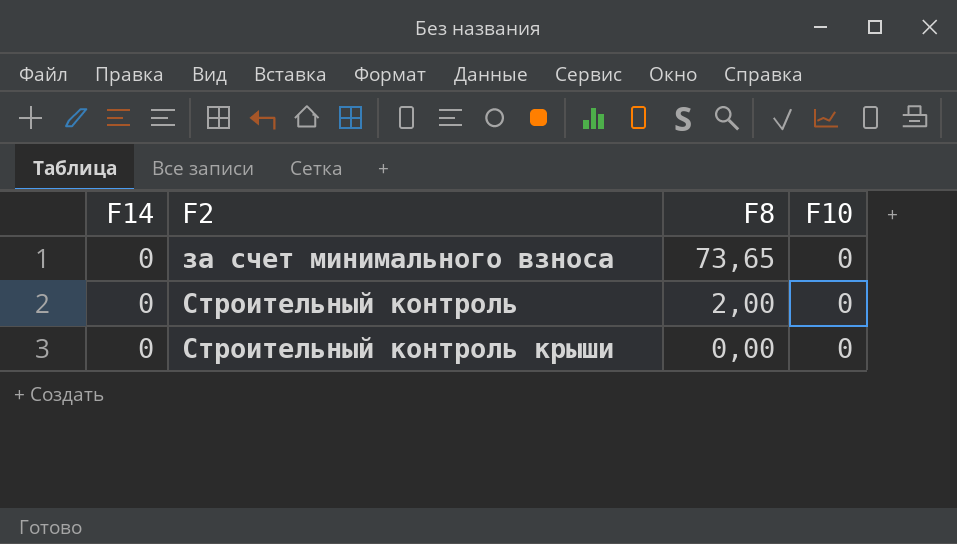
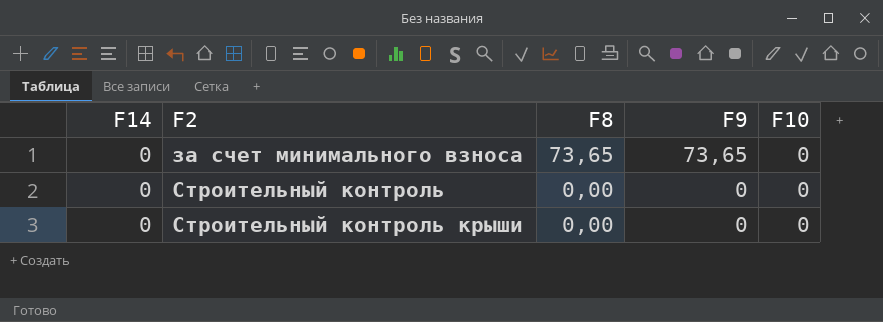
column F9 | position: none -> 4
Строительный контроль | F8: 2,00 -> 0,00

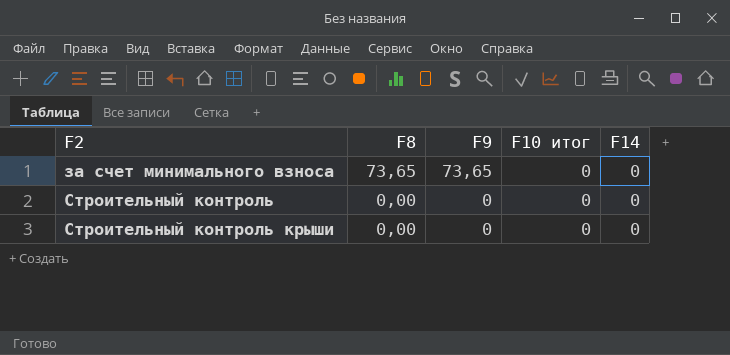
column name: F10 -> F10 итог
column F14 | position: 1 -> 5

